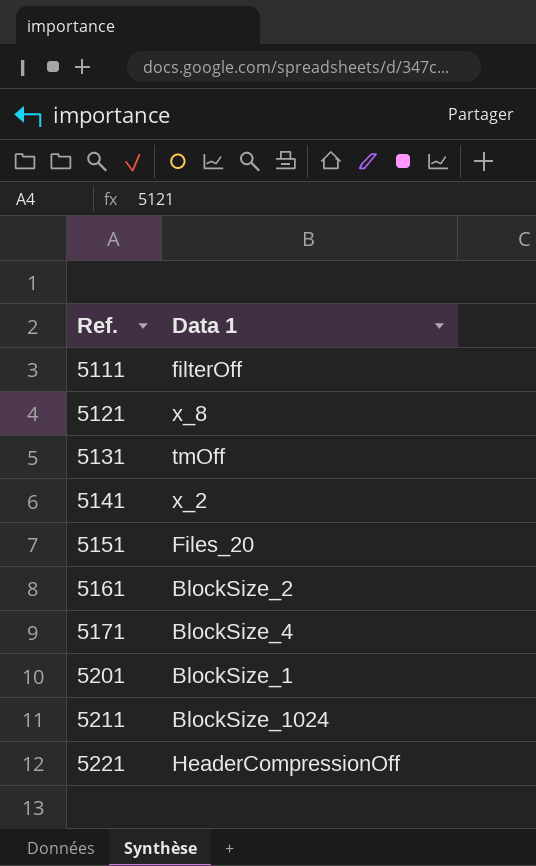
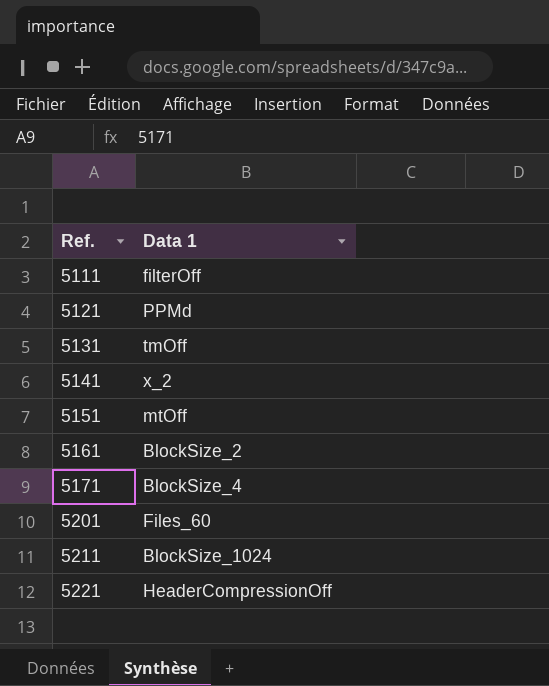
5121 | Data 1: x_8 -> PPMd
5151 | Data 1: Files_20 -> mtOff
5201 | Data 1: BlockSize_1 -> Files_60

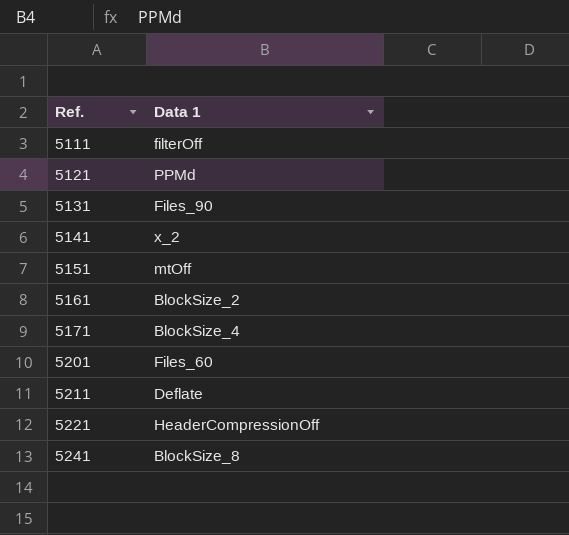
5131 | Data 1: tmOff -> Files_90
5211 | Data 1: BlockSize_1024 -> Deflate
row 5241: none -> BlockSize_8

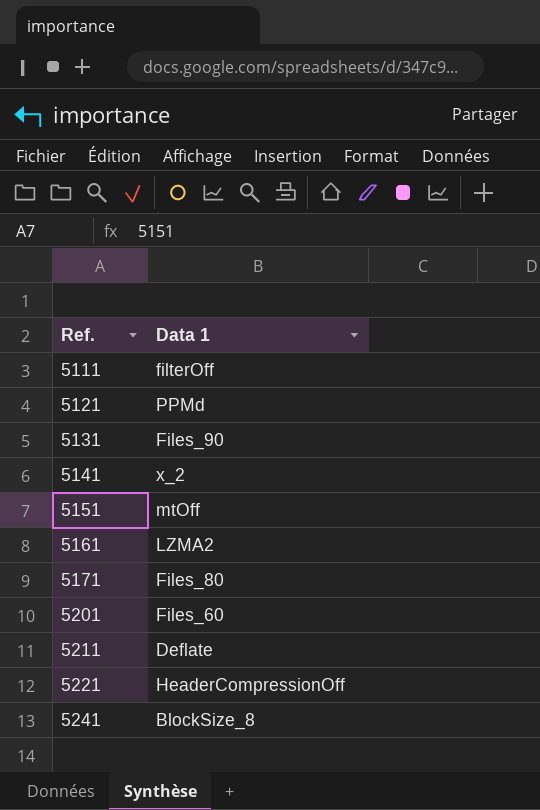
5161 | Data 1: BlockSize_2 -> LZMA2
5171 | Data 1: BlockSize_4 -> Files_80

